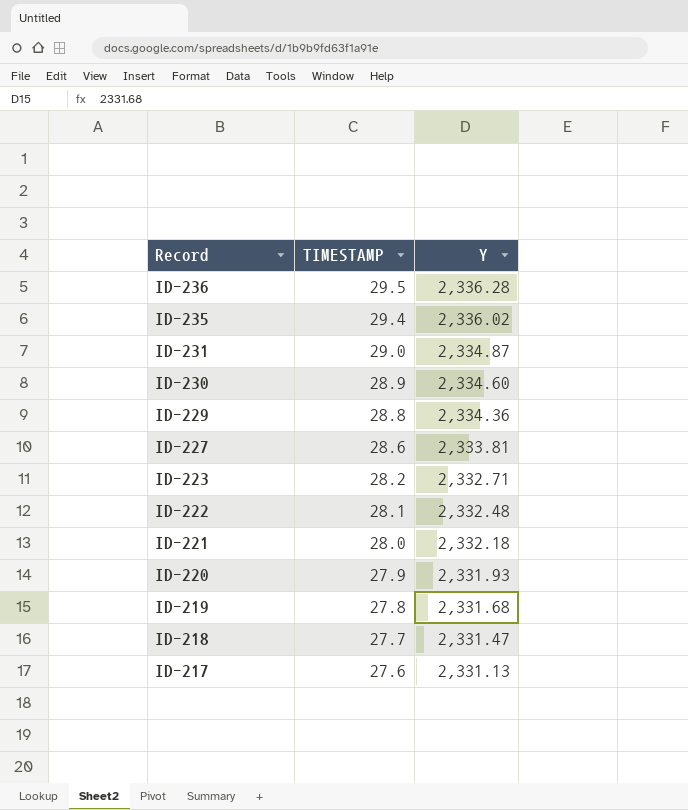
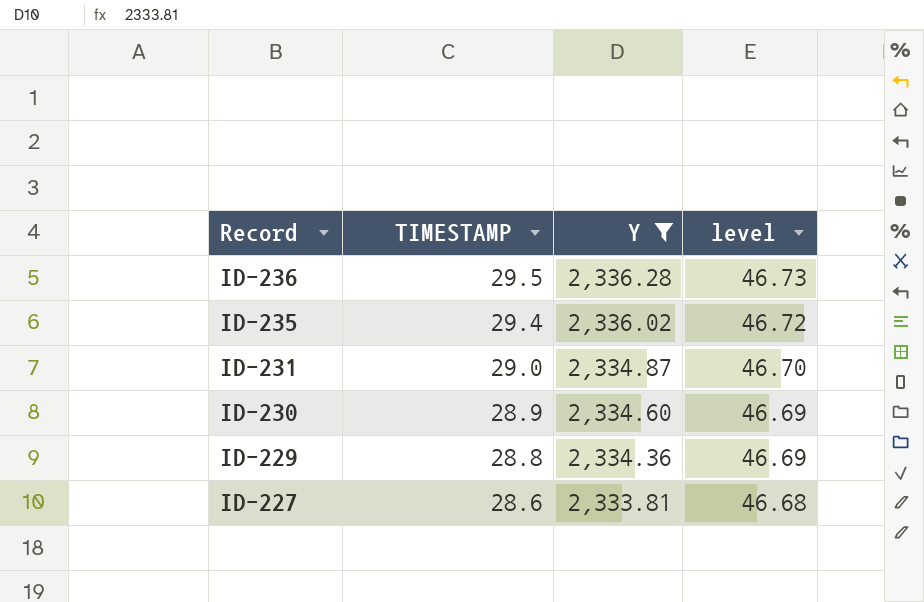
filter: none -> Y >= 2,333.81
column level | formula: none -> [Y] * 0.02

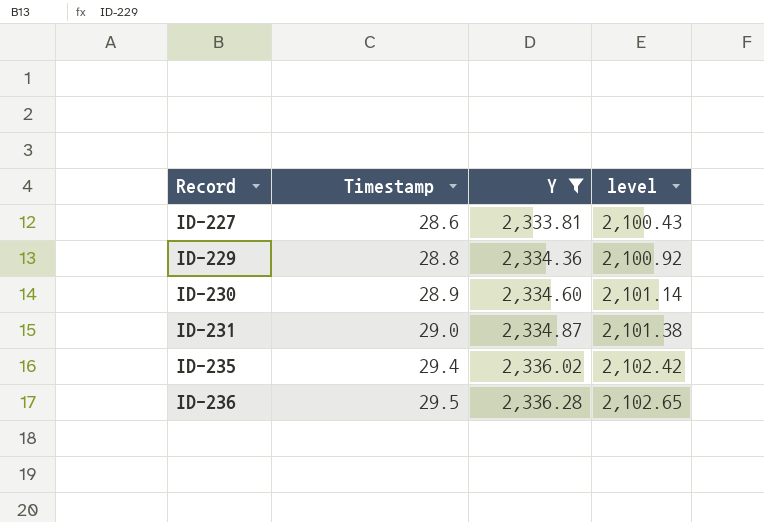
row order: Record descending -> Record ascending
column name: TIMESTAMP -> Timestamp
column level | formula: [Y] * 0.02 -> [Y] * 0.9

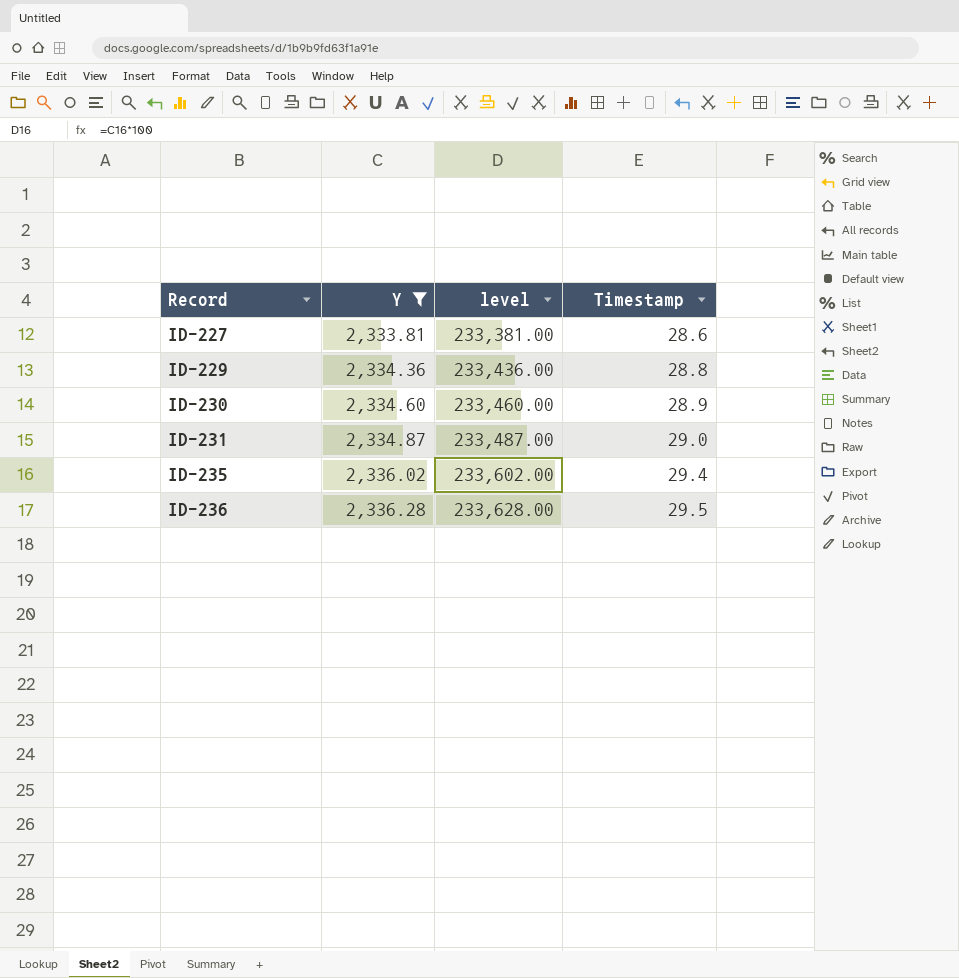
column level | formula: [Y] * 0.9 -> [Y] * 100
column Timestamp | position: 2 -> 4

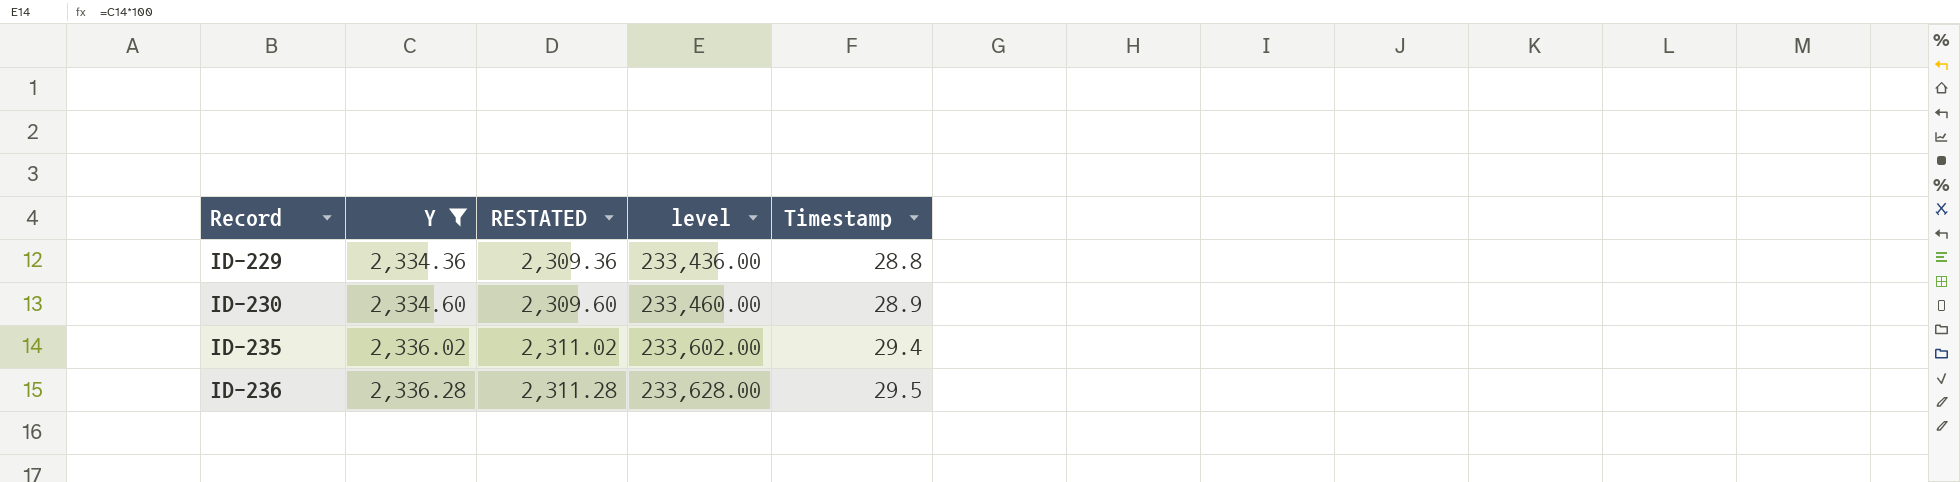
column RESTATED | formula: none -> [Y] - 25
row ID-227: 2,333.81 | 233,381.00 | 28.6 -> none
row ID-231: 2,334.87 | 233,487.00 | 29.0 -> none

